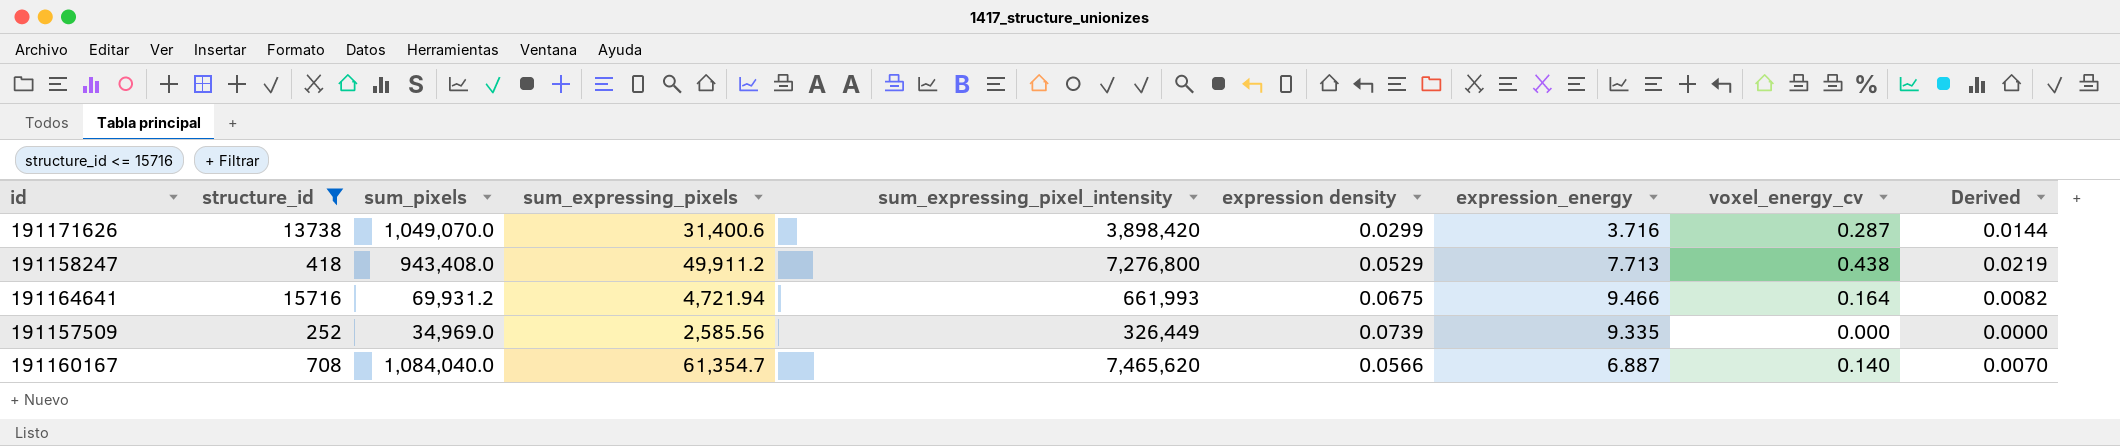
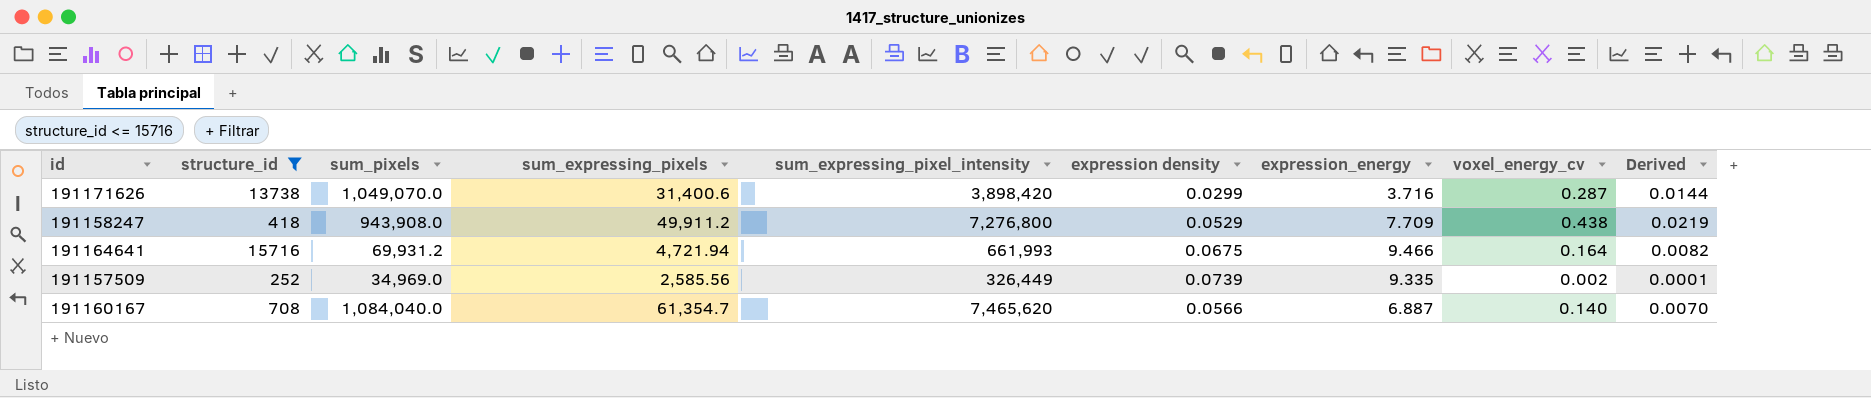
191158247 | sum_pixels: 943,408.0 -> 943,908.0
191158247 | expression_energy: 7.713 -> 7.709
191157509 | voxel_energy_cv: 0.000 -> 0.002
191157509 | Derived: 0.0000 -> 0.0001

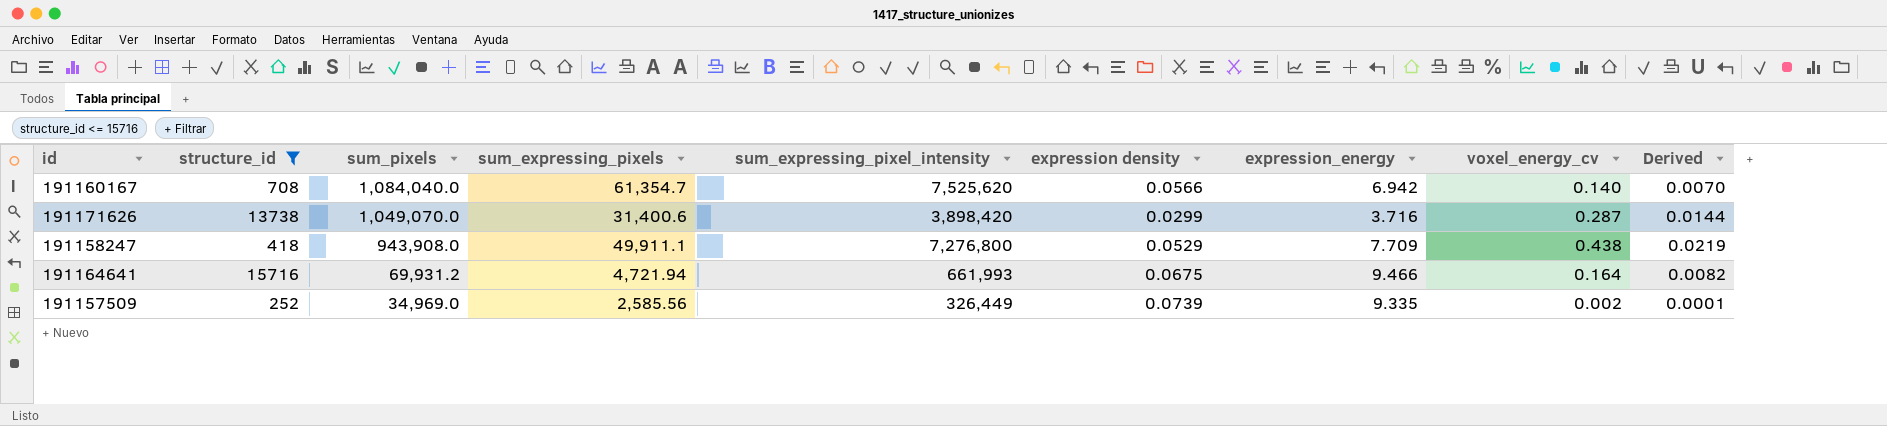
row order: none -> sum_pixels descending
191160167 | sum_expressing_pixel_intensity: 7,465,620 -> 7,525,620
191160167 | expression_energy: 6.887 -> 6.942
191158247 | sum_expressing_pixels: 49,911.2 -> 49,911.1

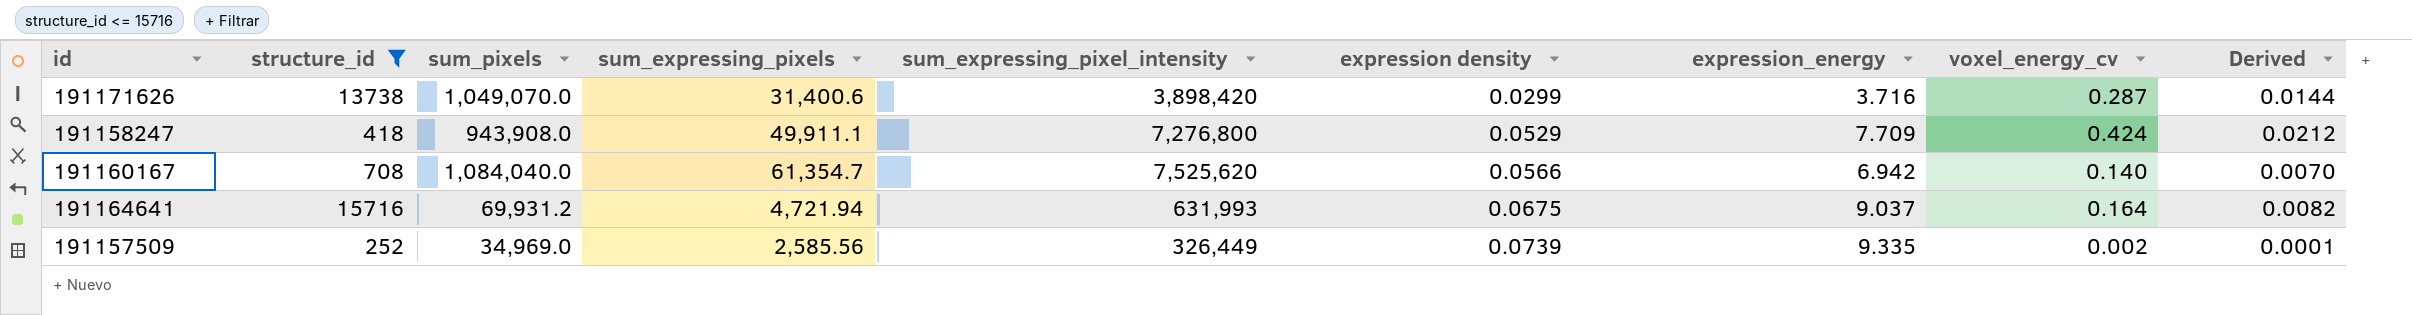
row order: sum_pixels descending -> expression density ascending
191158247 | voxel_energy_cv: 0.438 -> 0.424
191158247 | Derived: 0.0219 -> 0.0212
191164641 | sum_expressing_pixel_intensity: 661,993 -> 631,993
191164641 | expression_energy: 9.466 -> 9.037

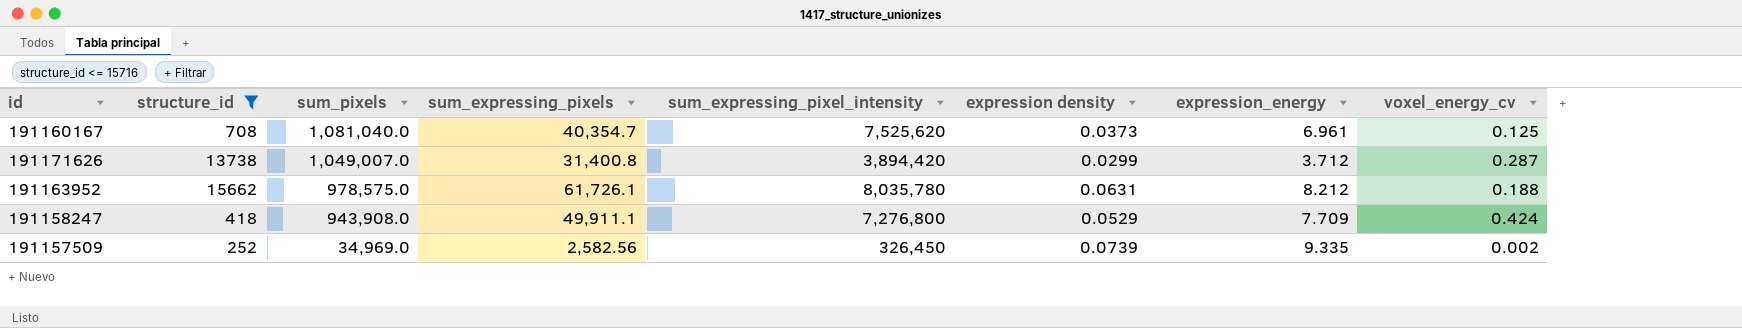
row order: expression density ascending -> sum_pixels descending
column Derived | formula: [voxel_energy_cv] * 0.05 -> none
row 191164641: 15716 | 69,931.2 | 4,721.94 | 631,993 | 0.0675 | 9.037 | 0.164 | 0.0082 -> none
191160167 | sum_pixels: 1,084,040.0 -> 1,081,040.0
191160167 | sum_expressing_pixels: 61,354.7 -> 40,354.7
191160167 | expression density: 0.0566 -> 0.0373
191160167 | expression_energy: 6.942 -> 6.961
191160167 | voxel_energy_cv: 0.140 -> 0.125
191171626 | sum_pixels: 1,049,070.0 -> 1,049,007.0
191171626 | sum_expressing_pixels: 31,400.6 -> 31,400.8
191171626 | sum_expressing_pixel_intensity: 3,898,420 -> 3,894,420
191171626 | expression_energy: 3.716 -> 3.712
row 191163952: none -> 15662 | 978,575.0 | 61,726.1 | 8,035,780 | 0.0631 | 8.212 | 0.188
191157509 | sum_expressing_pixels: 2,585.56 -> 2,582.56
191157509 | sum_expressing_pixel_intensity: 326,449 -> 326,450

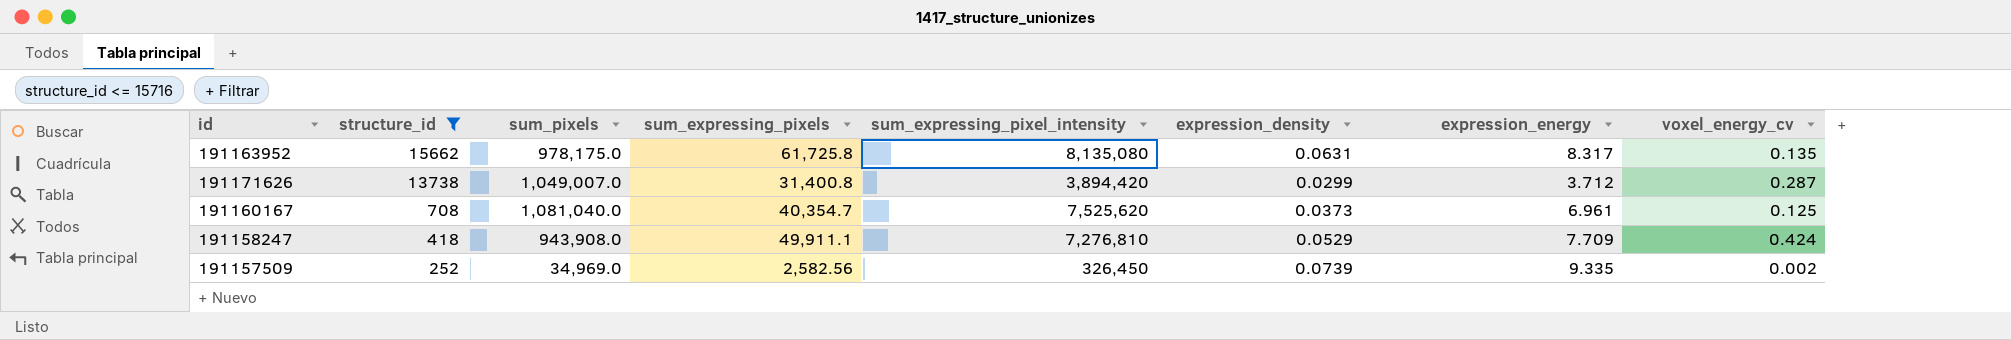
row order: sum_pixels descending -> structure_id descending
column name: expression density -> expression_density
191163952 | sum_pixels: 978,575.0 -> 978,175.0
191163952 | sum_expressing_pixels: 61,726.1 -> 61,725.8
191163952 | sum_expressing_pixel_intensity: 8,035,780 -> 8,135,080
191163952 | expression_energy: 8.212 -> 8.317
191163952 | voxel_energy_cv: 0.188 -> 0.135
191158247 | sum_expressing_pixel_intensity: 7,276,800 -> 7,276,810

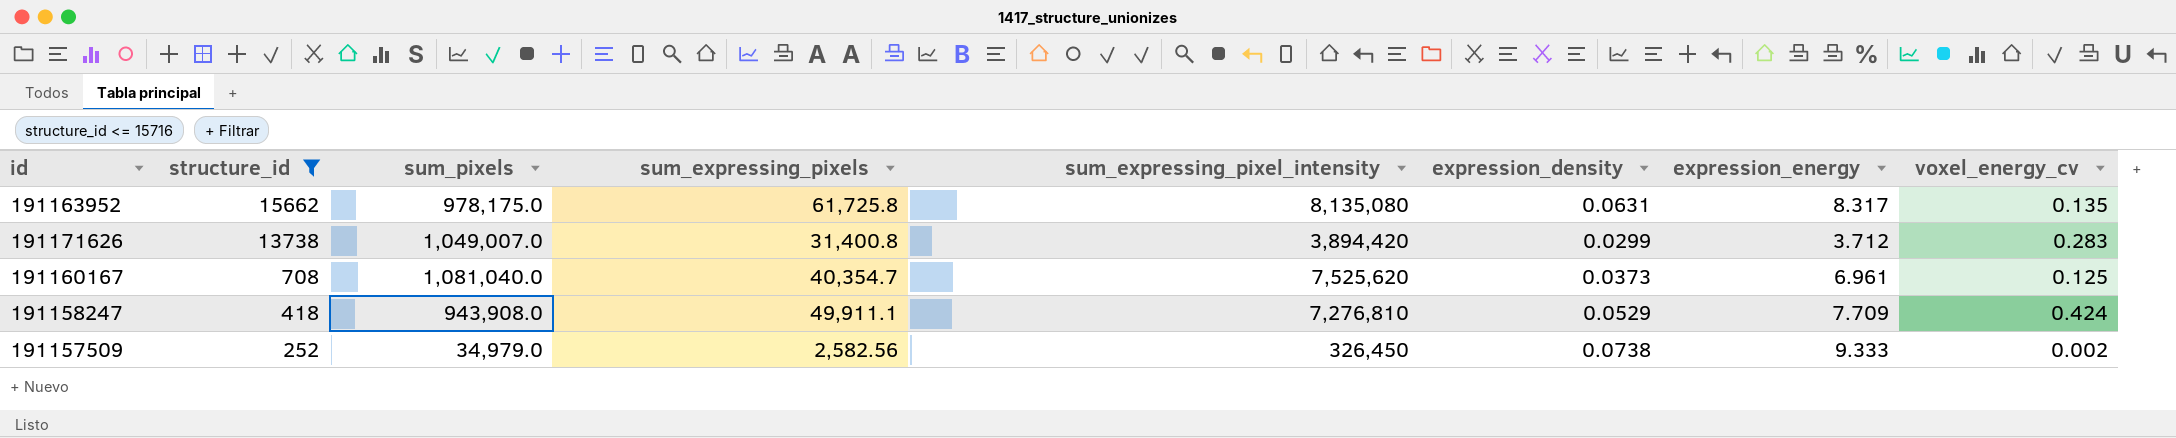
191171626 | voxel_energy_cv: 0.287 -> 0.283
191157509 | sum_pixels: 34,969.0 -> 34,979.0
191157509 | expression_density: 0.0739 -> 0.0738
191157509 | expression_energy: 9.335 -> 9.333

